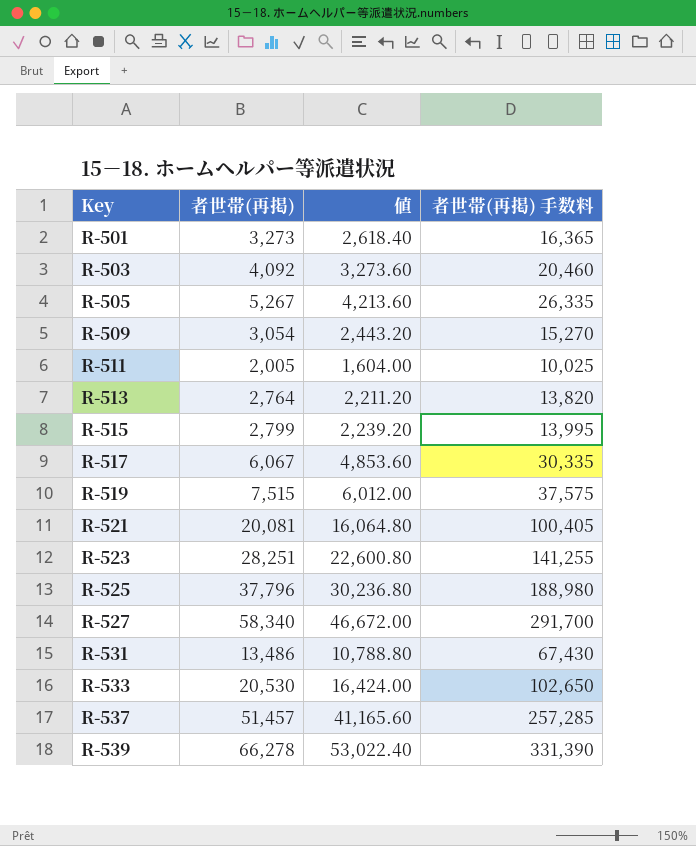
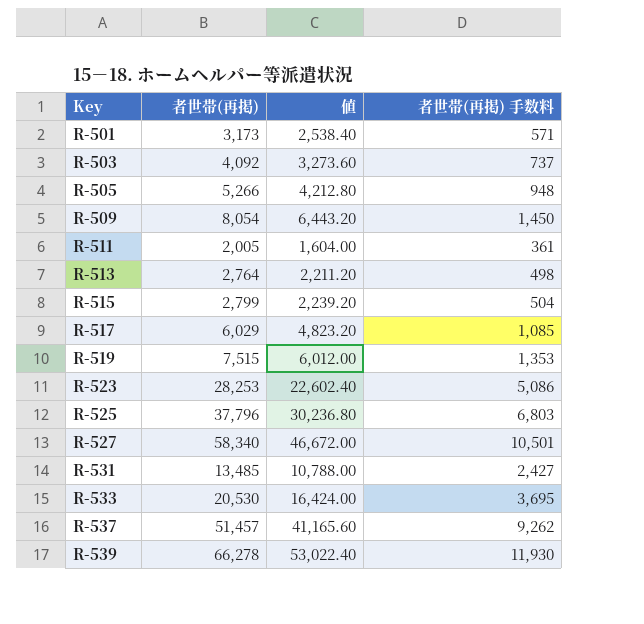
column 者世帯(再掲) 手数料 | formula: [者世帯(再掲)] * 5 -> [者世帯(再掲)] * 0.18
row R-521: 20,081 | 16,064.80 | 100,405 -> none
R-501 | 者世帯(再掲): 3,273 -> 3,173
R-501 | 値: 2,618.40 -> 2,538.40
R-505 | 者世帯(再掲): 5,267 -> 5,266
R-505 | 値: 4,213.60 -> 4,212.80
R-509 | 者世帯(再掲): 3,054 -> 8,054
R-509 | 値: 2,443.20 -> 6,443.20
R-517 | 者世帯(再掲): 6,067 -> 6,029
R-517 | 値: 4,853.60 -> 4,823.20
R-523 | 者世帯(再掲): 28,251 -> 28,253
R-523 | 値: 22,600.80 -> 22,602.40
R-531 | 者世帯(再掲): 13,486 -> 13,485
R-531 | 値: 10,788.80 -> 10,788.00

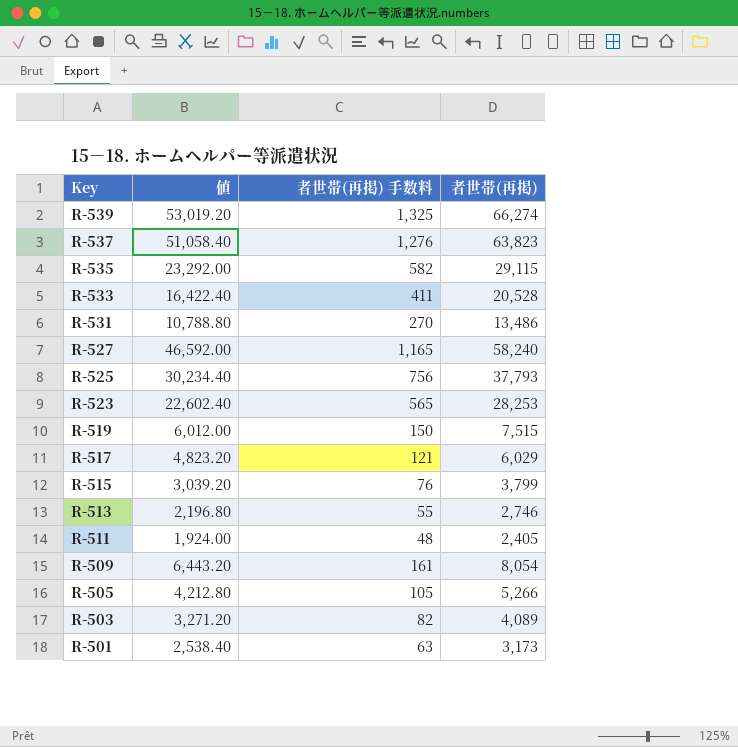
row order: Key ascending -> Key descending
column 者世帯(再掲) 手数料 | formula: [者世帯(再掲)] * 0.18 -> [者世帯(再掲)] * 0.02
column 者世帯(再掲) | position: 2 -> 4
R-539 | 値: 53,022.40 -> 53,019.20
R-539 | 者世帯(再掲): 66,278 -> 66,274
R-537 | 値: 41,165.60 -> 51,058.40
R-537 | 者世帯(再掲): 51,457 -> 63,823
row R-535: none -> 23,292.00 | 582 | 29,115
R-533 | 値: 16,424.00 -> 16,422.40
R-533 | 者世帯(再掲): 20,530 -> 20,528
R-531 | 値: 10,788.00 -> 10,788.80
R-531 | 者世帯(再掲): 13,485 -> 13,486
R-527 | 値: 46,672.00 -> 46,592.00
R-527 | 者世帯(再掲): 58,340 -> 58,240
R-525 | 値: 30,236.80 -> 30,234.40
R-525 | 者世帯(再掲): 37,796 -> 37,793
R-515 | 値: 2,239.20 -> 3,039.20
R-515 | 者世帯(再掲): 2,799 -> 3,799
R-513 | 値: 2,211.20 -> 2,196.80
R-513 | 者世帯(再掲): 2,764 -> 2,746
R-511 | 値: 1,604.00 -> 1,924.00
R-511 | 者世帯(再掲): 2,005 -> 2,405
R-503 | 値: 3,273.60 -> 3,271.20
R-503 | 者世帯(再掲): 4,092 -> 4,089

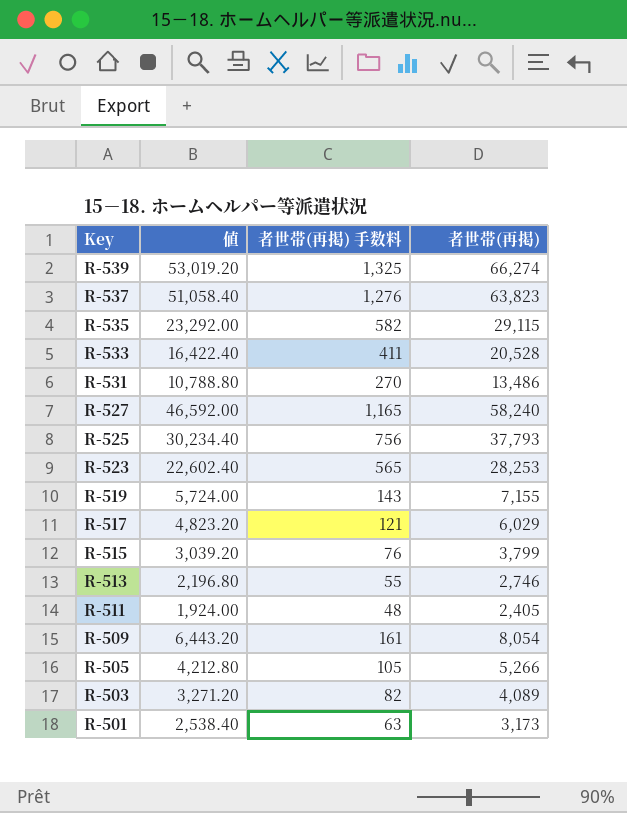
R-519 | 値: 6,012.00 -> 5,724.00
R-519 | 者世帯(再掲) 手数料: 150 -> 143
R-519 | 者世帯(再掲): 7,515 -> 7,155

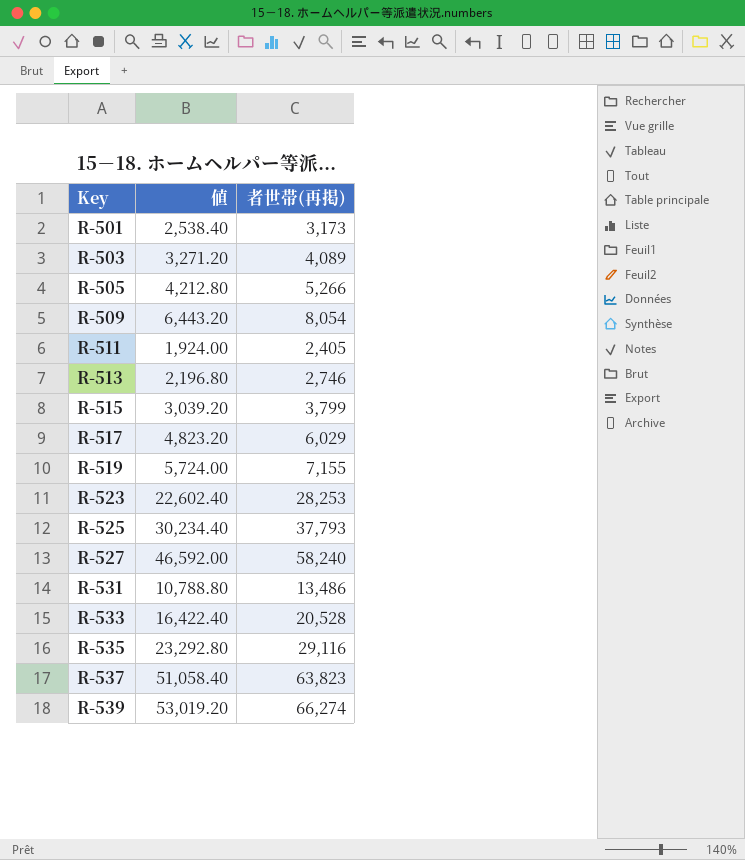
row order: Key descending -> Key ascending
column 者世帯(再掲) 手数料 | formula: [者世帯(再掲)] * 0.02 -> none
R-535 | 値: 23,292.00 -> 23,292.80
R-535 | 者世帯(再掲): 29,115 -> 29,116

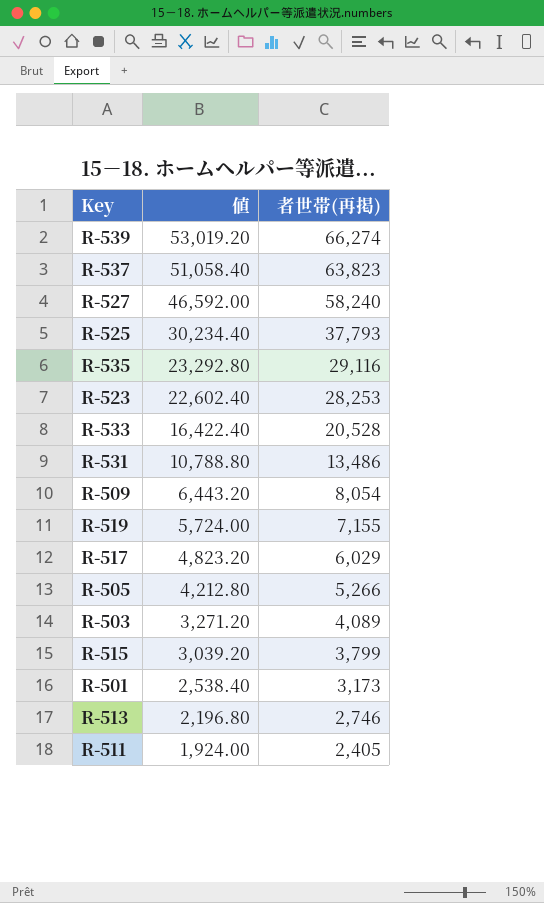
row order: Key ascending -> 値 descending

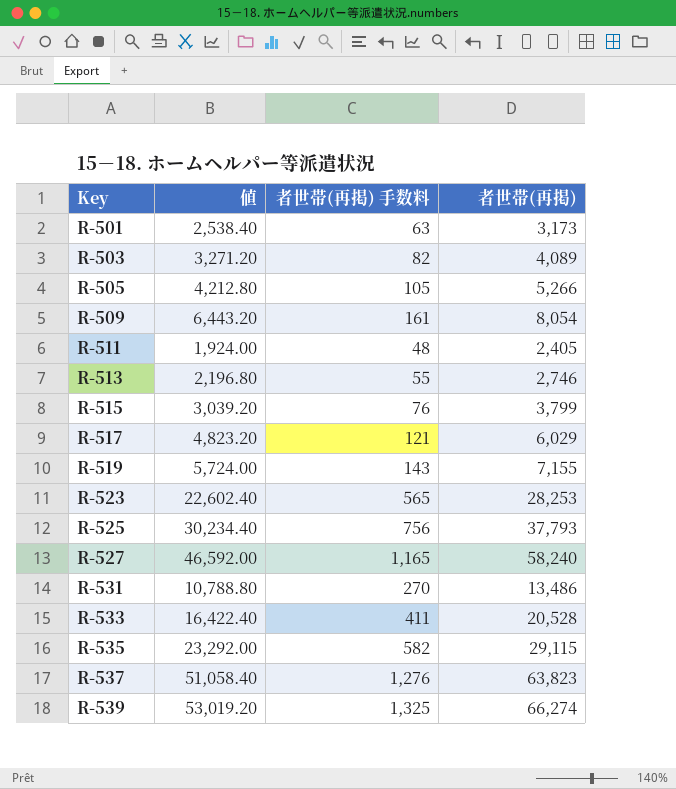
row order: 値 descending -> Key ascending
column 者世帯(再掲) 手数料 | formula: none -> [者世帯(再掲)] * 0.02
R-535 | 値: 23,292.80 -> 23,292.00
R-535 | 者世帯(再掲): 29,116 -> 29,115

